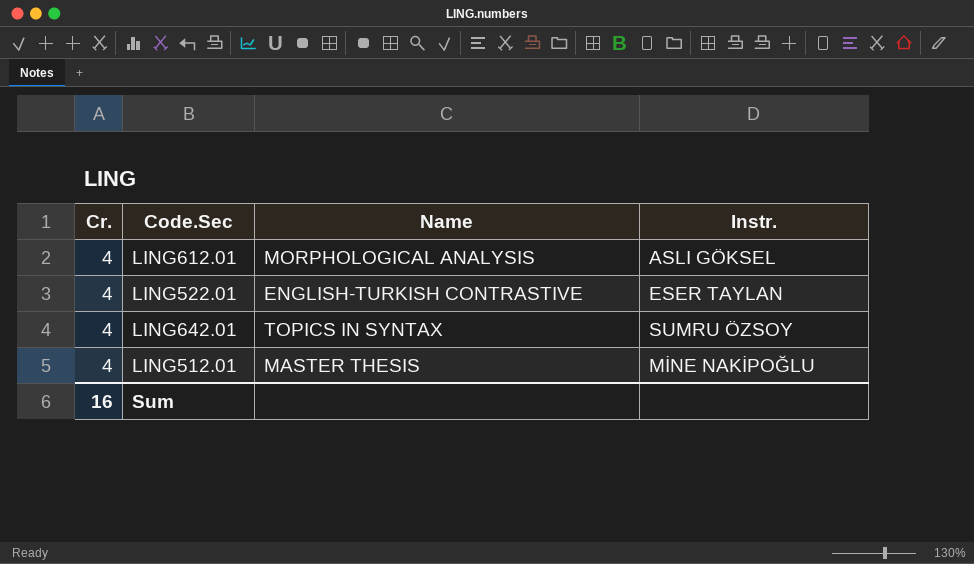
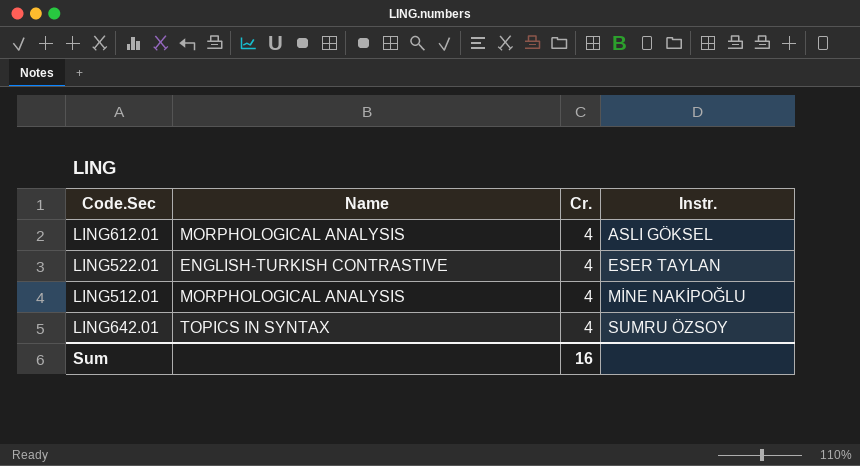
row order: none -> Instr. ascending
column Cr. | position: 1 -> 3
LING512.01 | Name: MASTER THESIS -> MORPHOLOGICAL ANALYSIS

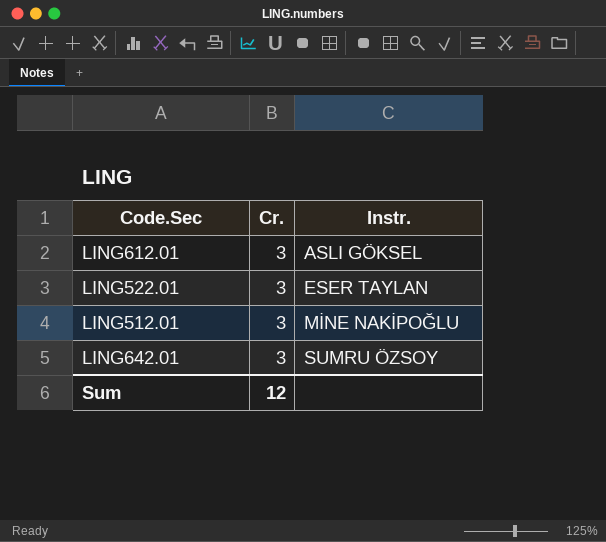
column Name | position: 2 -> none
LING612.01 | Cr.: 4 -> 3
LING522.01 | Cr.: 4 -> 3
LING512.01 | Cr.: 4 -> 3
LING642.01 | Cr.: 4 -> 3
Sum | Cr.: 16 -> 12

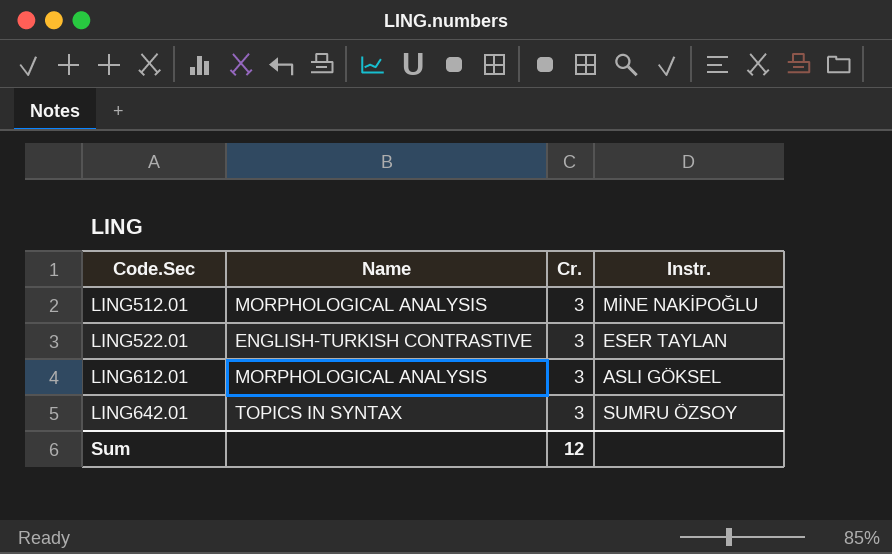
row order: Instr. ascending -> Code.Sec ascending
column Name | position: none -> 2

